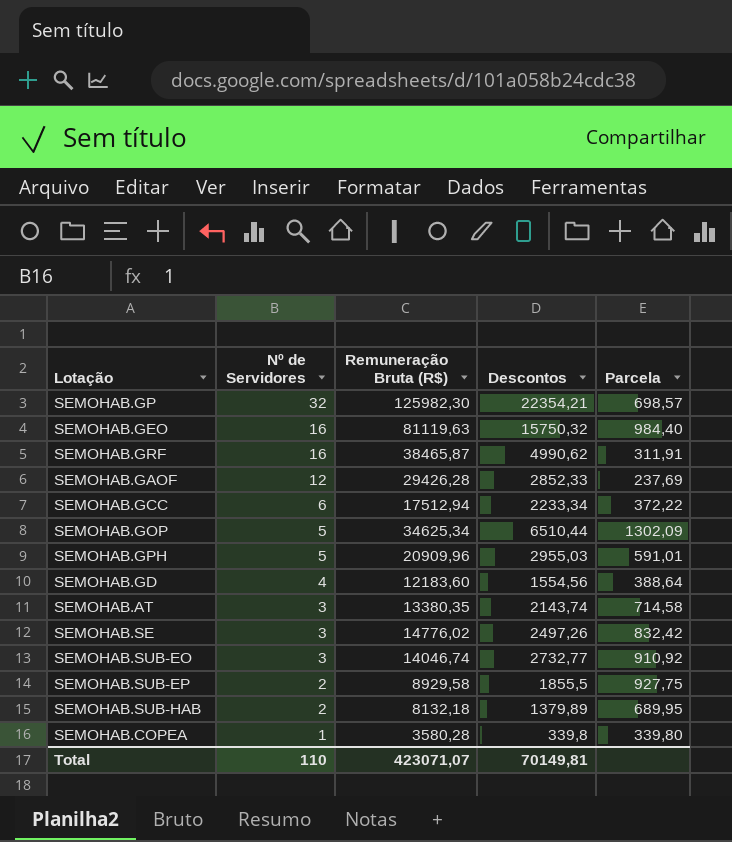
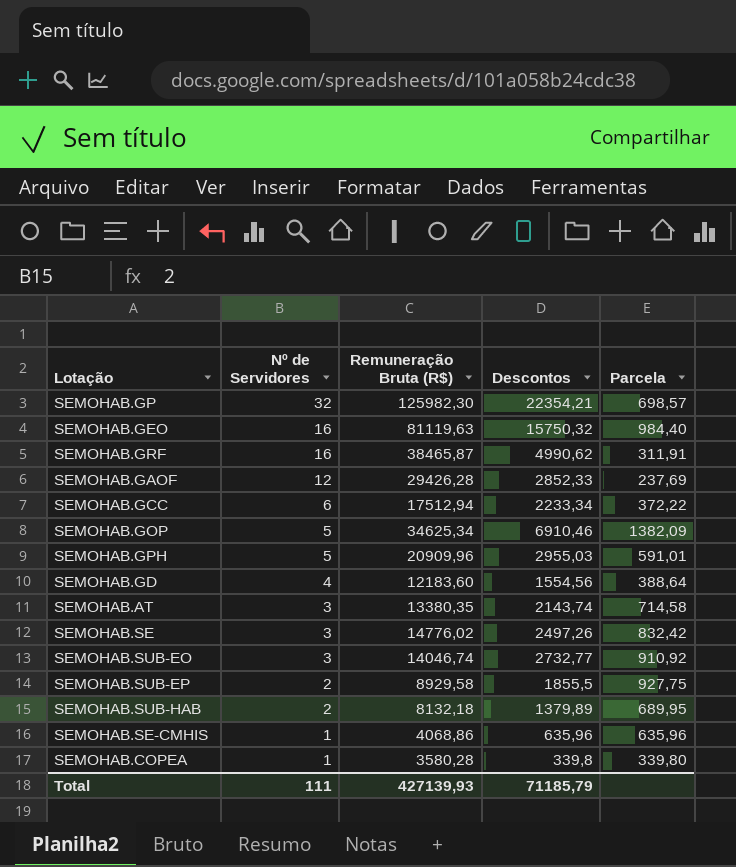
SEMOHAB.GOP | Descontos: 6510,44 -> 6910,46
SEMOHAB.GOP | Parcela: 1302,09 -> 1382,09
row SEMOHAB.SE-CMHIS: none -> 1 | 4068,86 | 635,96 | 635,96
Total | Nº de Servidores: 110 -> 111
Total | Remuneração Bruta (R$): 423071,07 -> 427139,93
Total | Descontos: 70149,81 -> 71185,79

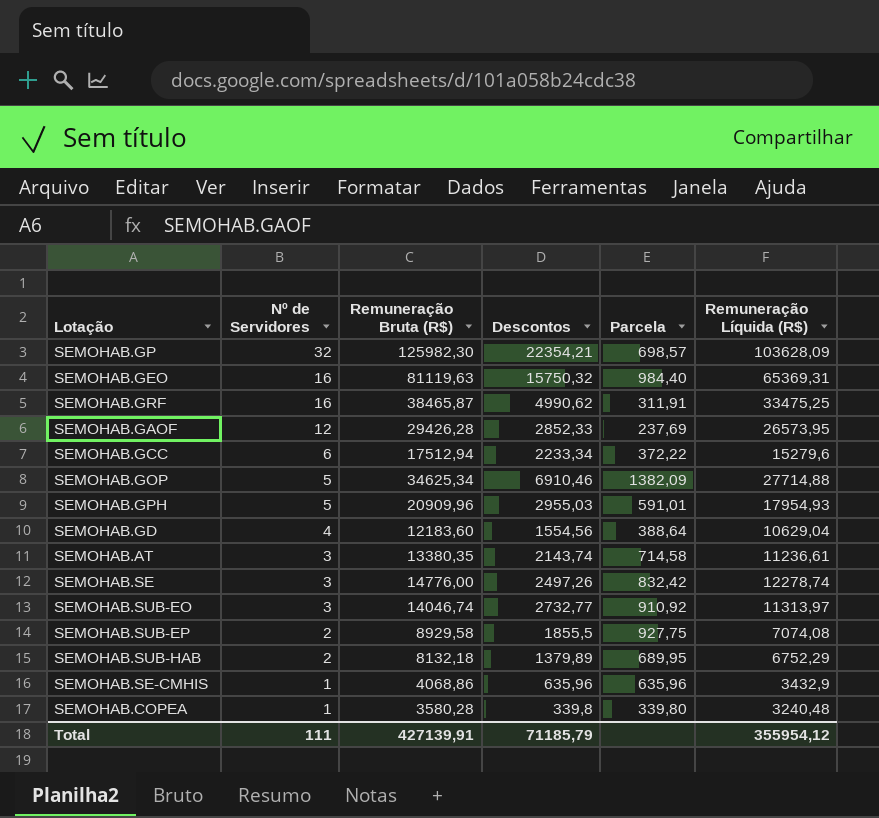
column Remuneração Líquida (R$) | formula: none -> [Remuneração Bruta (R$)] - [Descontos]
SEMOHAB.SE | Remuneração Bruta (R$): 14776,02 -> 14776,00
Total | Remuneração Bruta (R$): 427139,93 -> 427139,91

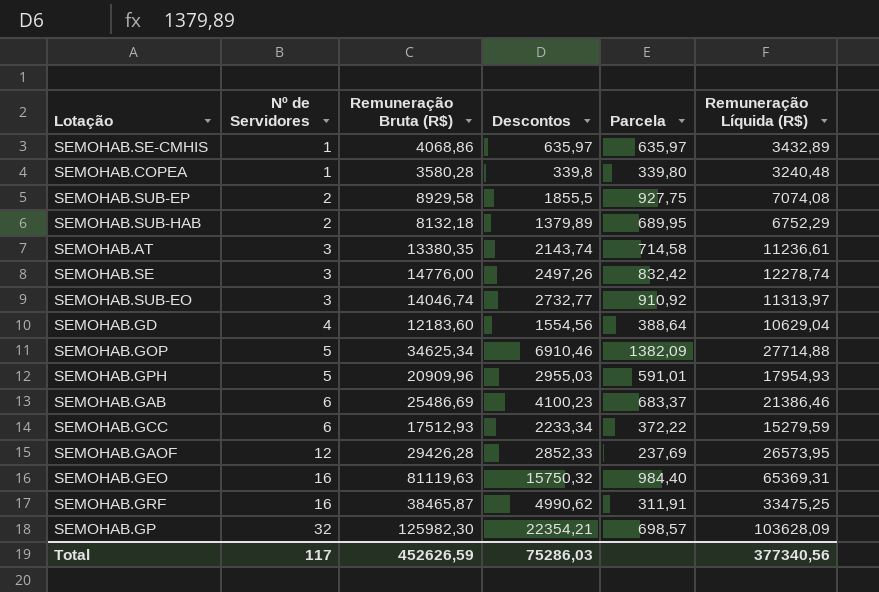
row order: Nº de Servidores descending -> Nº de Servidores ascending
SEMOHAB.SE-CMHIS | Descontos: 635,96 -> 635,97
SEMOHAB.SE-CMHIS | Parcela: 635,96 -> 635,97
SEMOHAB.SE-CMHIS | Remuneração Líquida (R$): 3432,9 -> 3432,89
row SEMOHAB.GAB: none -> 6 | 25486,69 | 4100,23 | 683,37 | 21386,46
SEMOHAB.GCC | Remuneração Bruta (R$): 17512,94 -> 17512,93
SEMOHAB.GCC | Remuneração Líquida (R$): 15279,6 -> 15279,59
Total | Nº de Servidores: 111 -> 117
Total | Remuneração Bruta (R$): 427139,91 -> 452626,59
Total | Descontos: 71185,79 -> 75286,03
Total | Remuneração Líquida (R$): 355954,12 -> 377340,56

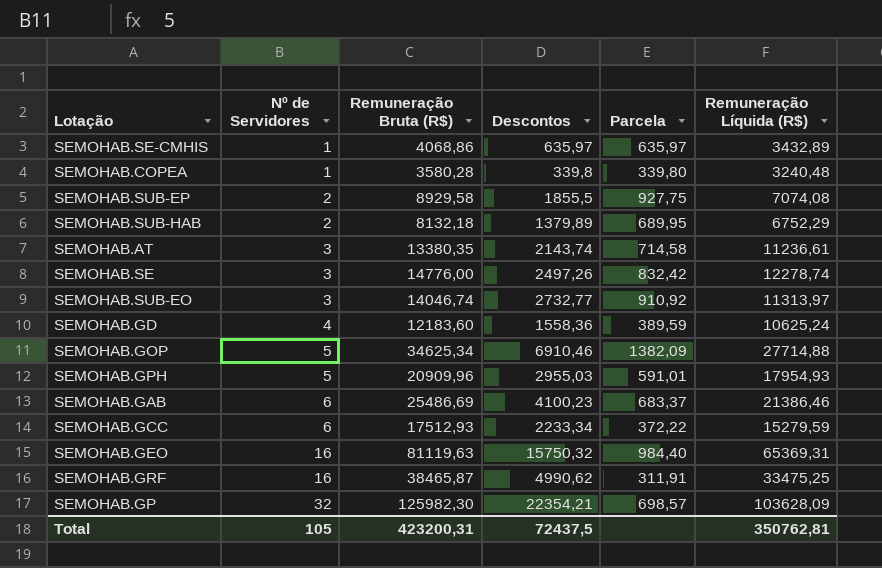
row SEMOHAB.GAOF: 12 | 29426,28 | 2852,33 | 237,69 | 26573,95 -> none
SEMOHAB.GD | Descontos: 1554,56 -> 1558,36
SEMOHAB.GD | Parcela: 388,64 -> 389,59
SEMOHAB.GD | Remuneração Líquida (R$): 10629,04 -> 10625,24
Total | Nº de Servidores: 117 -> 105
Total | Remuneração Bruta (R$): 452626,59 -> 423200,31
Total | Descontos: 75286,03 -> 72437,5
Total | Remuneração Líquida (R$): 377340,56 -> 350762,81

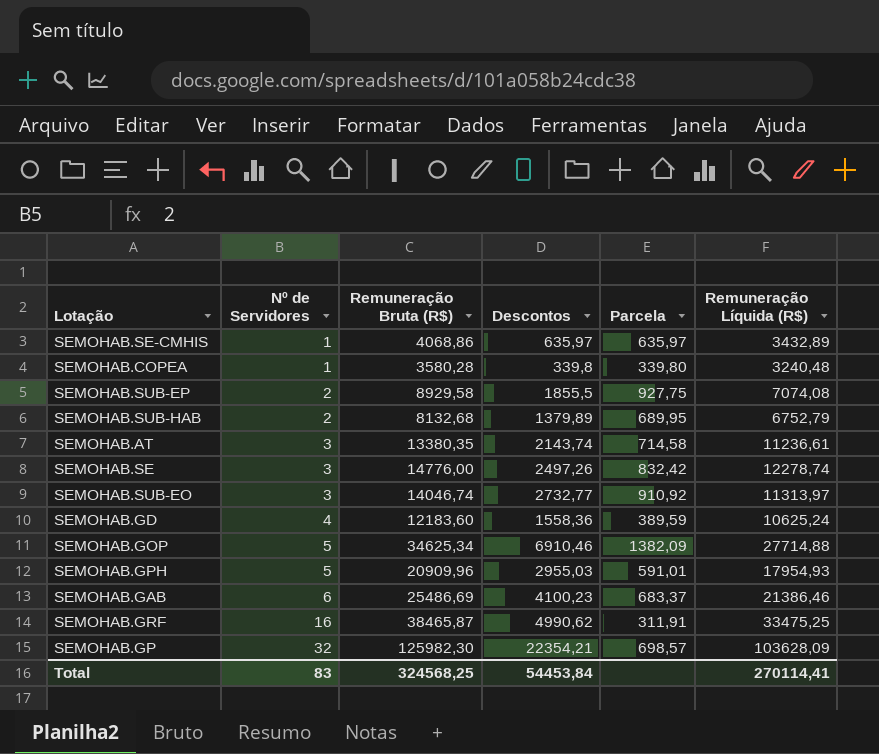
row SEMOHAB.GCC: 6 | 17512,93 | 2233,34 | 372,22 | 15279,59 -> none
row SEMOHAB.GEO: 16 | 81119,63 | 15750,32 | 984,40 | 65369,31 -> none
SEMOHAB.SUB-HAB | Remuneração Bruta (R$): 8132,18 -> 8132,68
SEMOHAB.SUB-HAB | Remuneração Líquida (R$): 6752,29 -> 6752,79
Total | Nº de Servidores: 105 -> 83
Total | Remuneração Bruta (R$): 423200,31 -> 324568,25
Total | Descontos: 72437,5 -> 54453,84
Total | Remuneração Líquida (R$): 350762,81 -> 270114,41

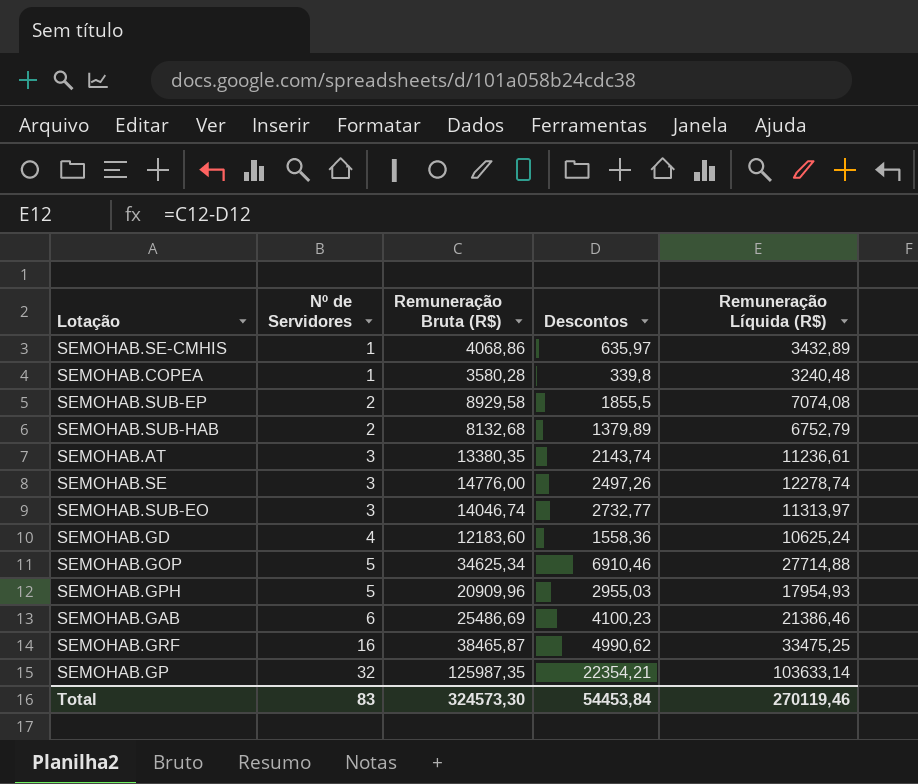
column Parcela | formula: [Descontos] / [Nº de Servidores] -> none
SEMOHAB.GP | Remuneração Bruta (R$): 125982,30 -> 125987,35
SEMOHAB.GP | Remuneração Líquida (R$): 103628,09 -> 103633,14
Total | Remuneração Bruta (R$): 324568,25 -> 324573,30
Total | Remuneração Líquida (R$): 270114,41 -> 270119,46

